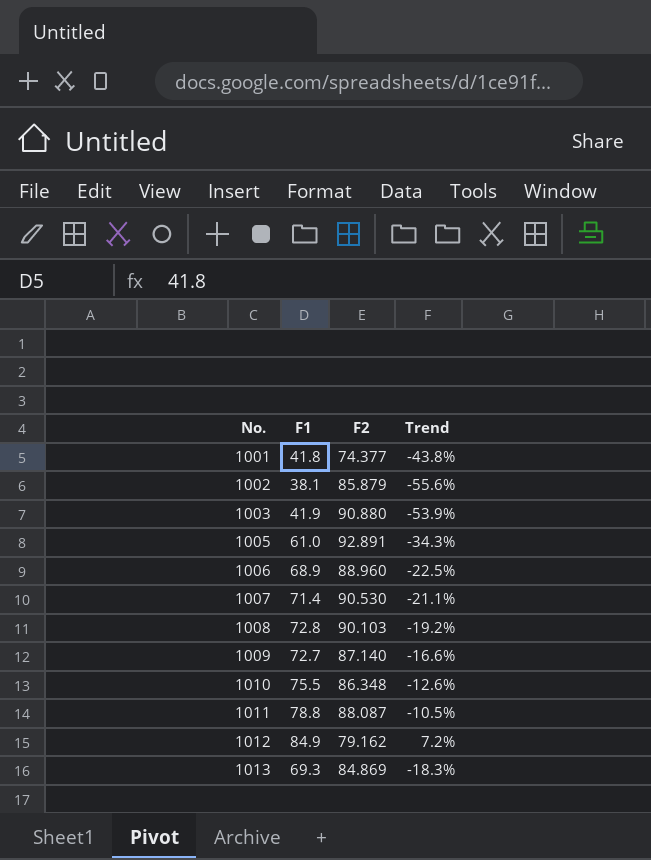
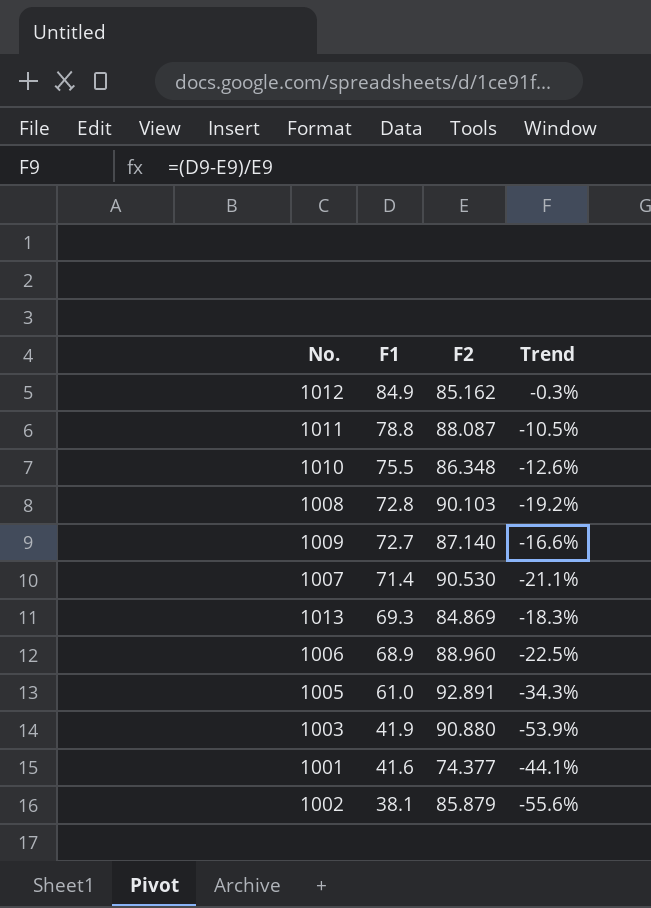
row order: No. ascending -> F1 descending
1012 | F2: 79.162 -> 85.162
1012 | Trend: 7.2% -> -0.3%
1001 | F1: 41.8 -> 41.6
1001 | Trend: -43.8% -> -44.1%

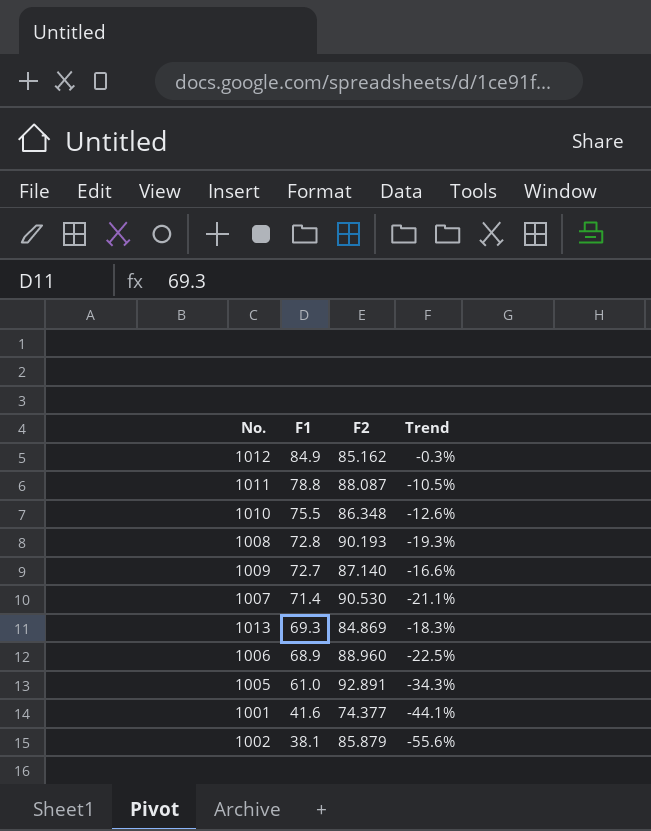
row 1003: 41.9 | 90.880 | -53.9% -> none
1008 | F2: 90.103 -> 90.193
1008 | Trend: -19.2% -> -19.3%

